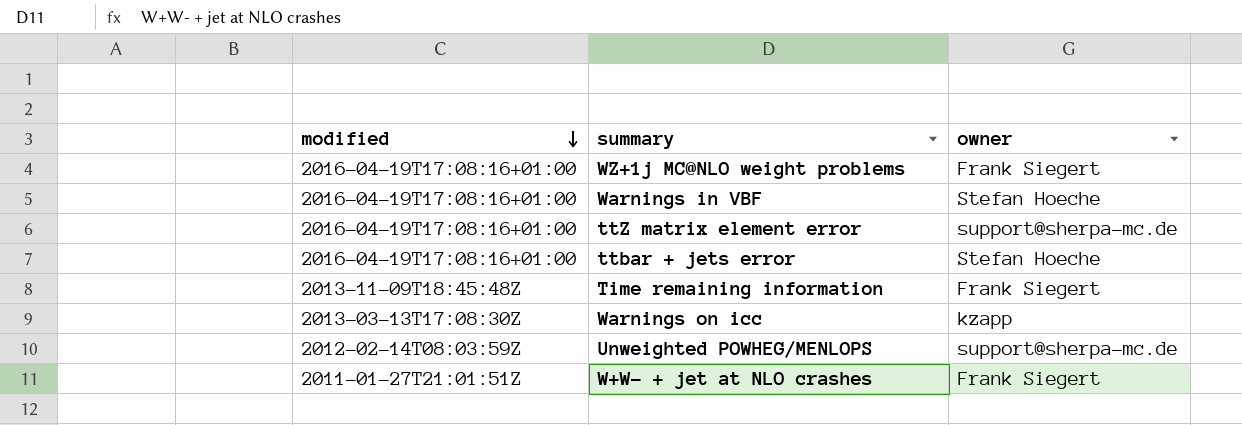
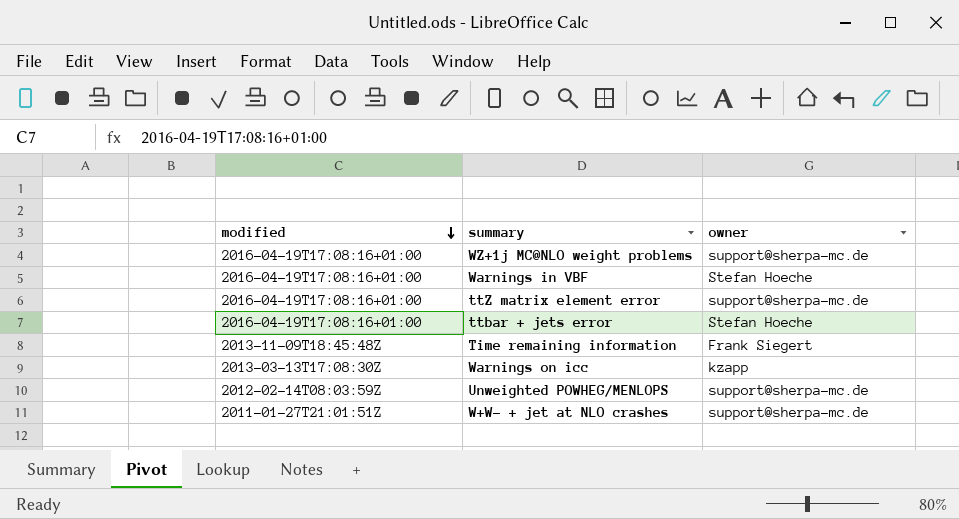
WZ+1j MC@NLO weight problems | owner: Frank Siegert -> support@sherpa-mc.de
W+W- + jet at NLO crashes | owner: Frank Siegert -> support@sherpa-mc.de

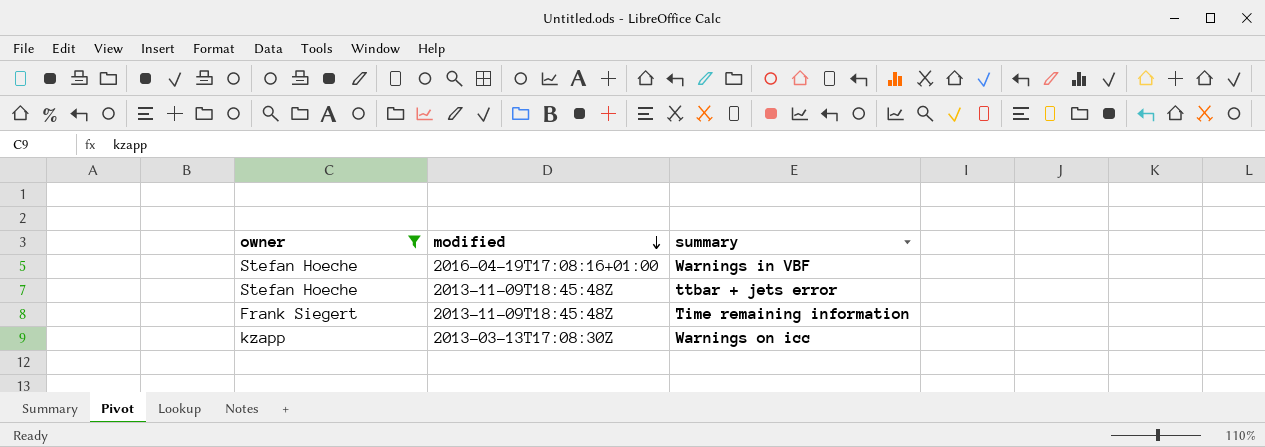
filter: none -> owner != support@sherpa-mc.de
column owner | position: 3 -> 1
ttbar + jets error | modified: 2016-04-19T17:08:16+01:00 -> 2013-11-09T18:45:48Z

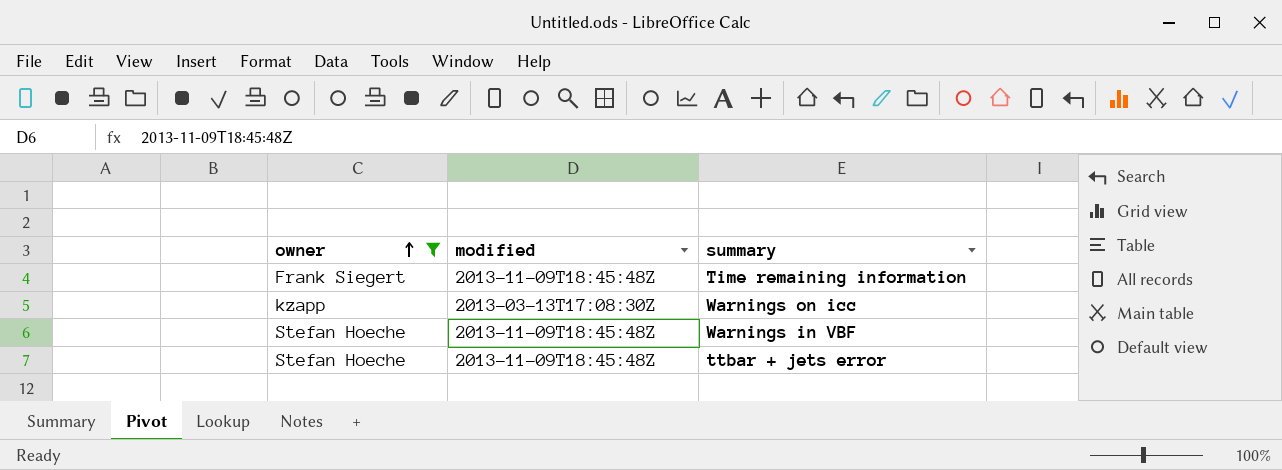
row order: modified descending -> owner ascending
Warnings in VBF | modified: 2016-04-19T17:08:16+01:00 -> 2013-11-09T18:45:48Z

